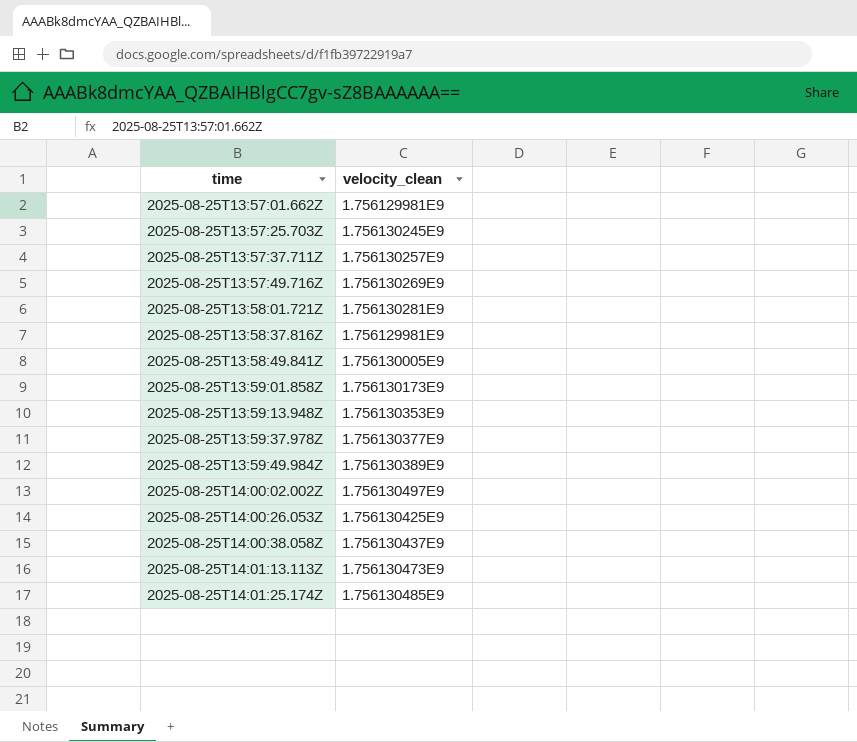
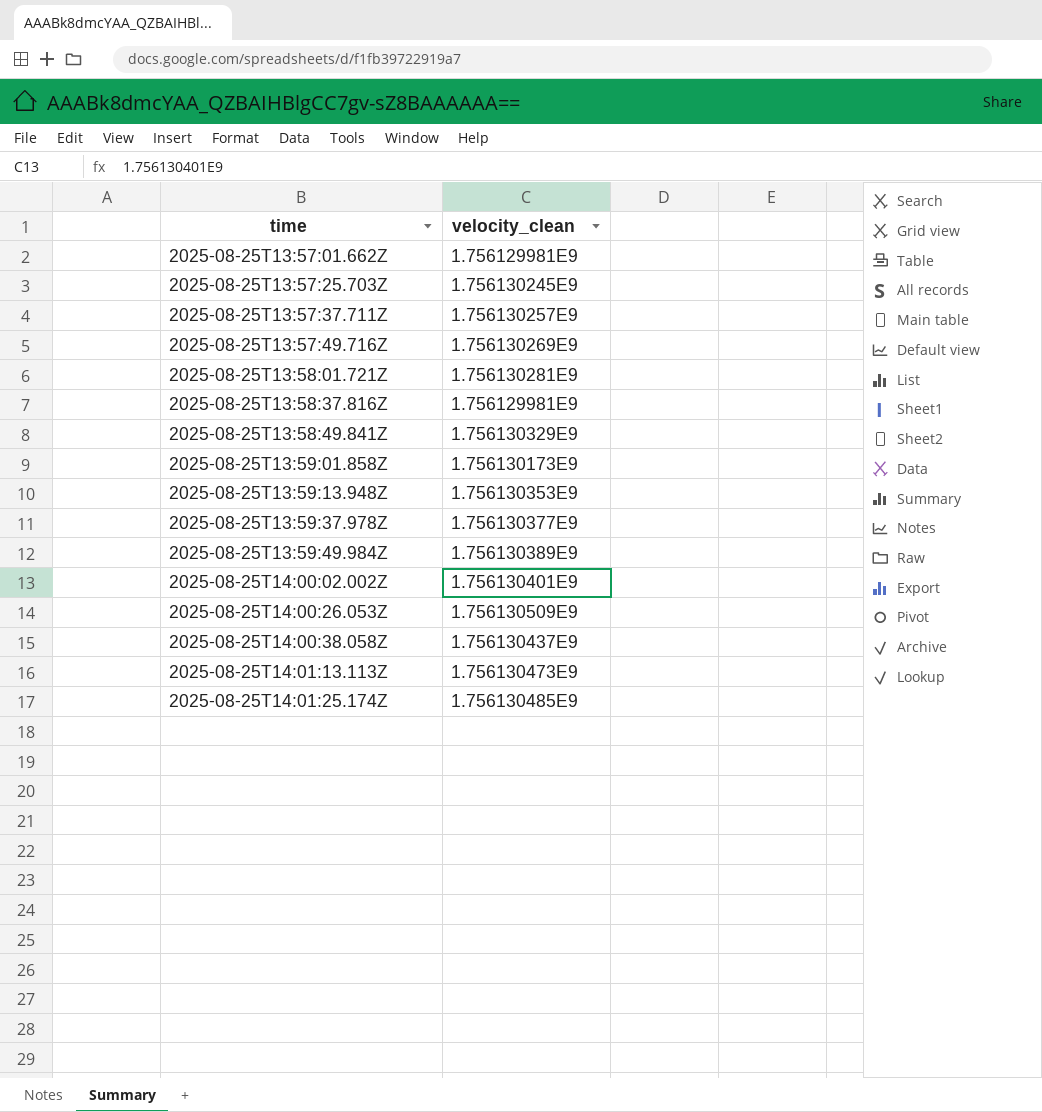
2025-08-25T13:58:49.841Z | velocity_clean: 1.756130005E9 -> 1.756130329E9
2025-08-25T14:00:02.002Z | velocity_clean: 1.756130497E9 -> 1.756130401E9
2025-08-25T14:00:26.053Z | velocity_clean: 1.756130425E9 -> 1.756130509E9

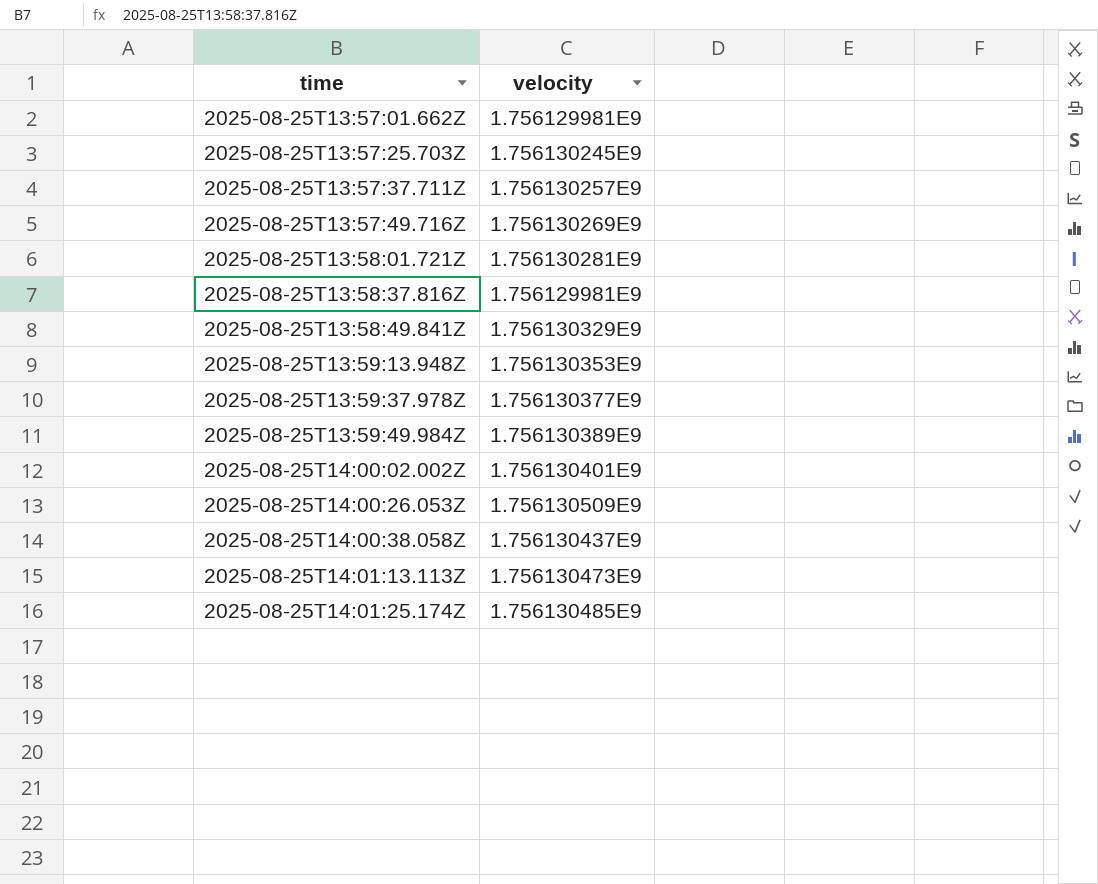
column name: velocity_clean -> velocity
row 2025-08-25T13:59:01.858Z: 1.756130173E9 -> none

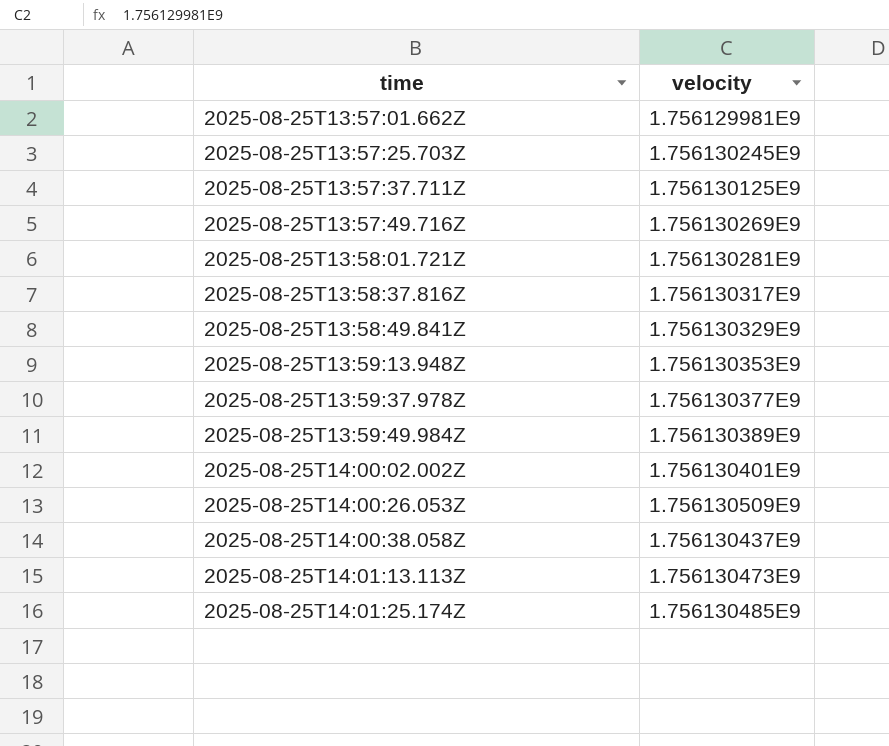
2025-08-25T13:57:37.711Z | velocity: 1.756130257E9 -> 1.756130125E9
2025-08-25T13:58:37.816Z | velocity: 1.756129981E9 -> 1.756130317E9

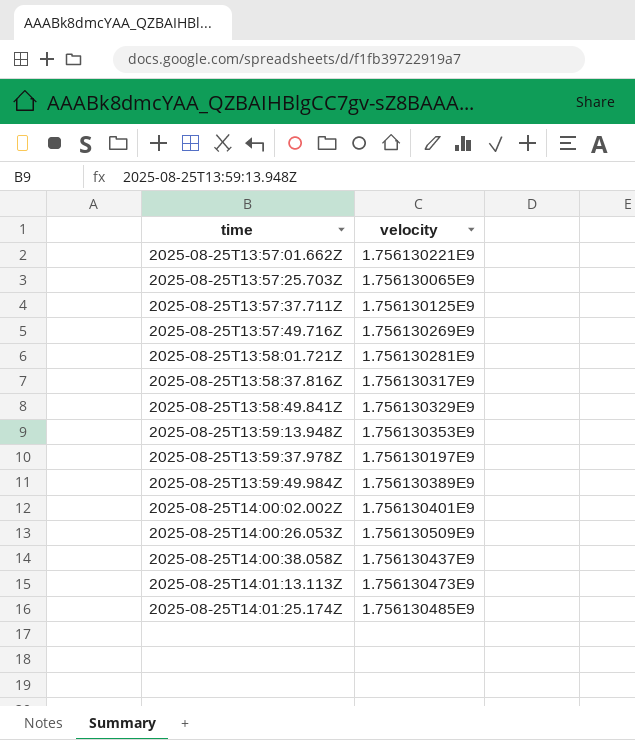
2025-08-25T13:57:01.662Z | velocity: 1.756129981E9 -> 1.756130221E9
2025-08-25T13:57:25.703Z | velocity: 1.756130245E9 -> 1.756130065E9
2025-08-25T13:59:37.978Z | velocity: 1.756130377E9 -> 1.756130197E9

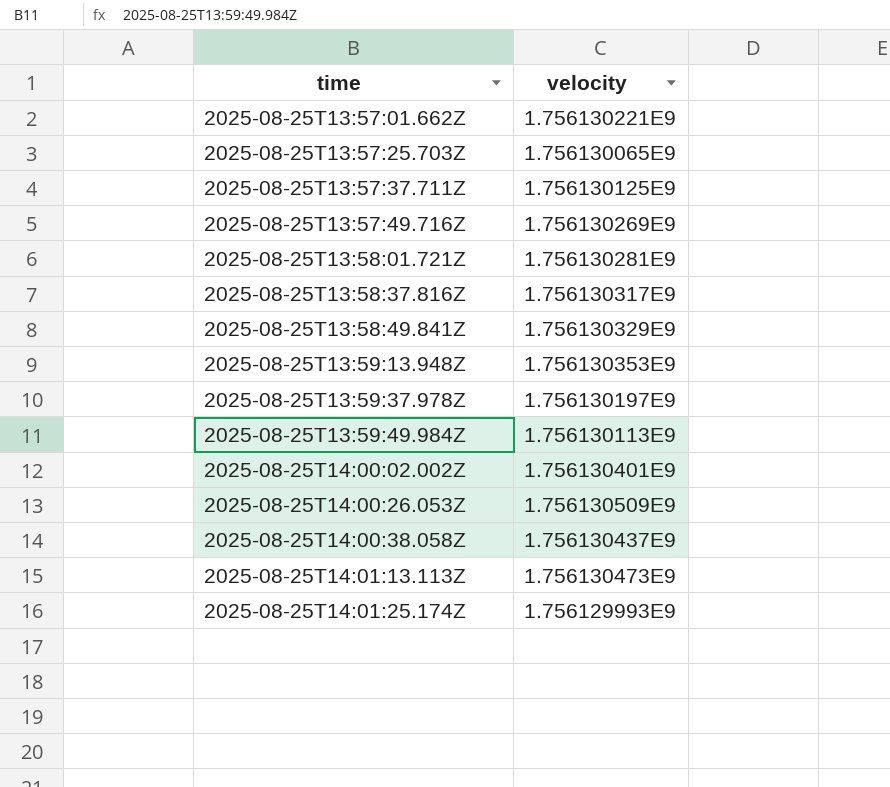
2025-08-25T13:59:49.984Z | velocity: 1.756130389E9 -> 1.756130113E9
2025-08-25T14:01:25.174Z | velocity: 1.756130485E9 -> 1.756129993E9

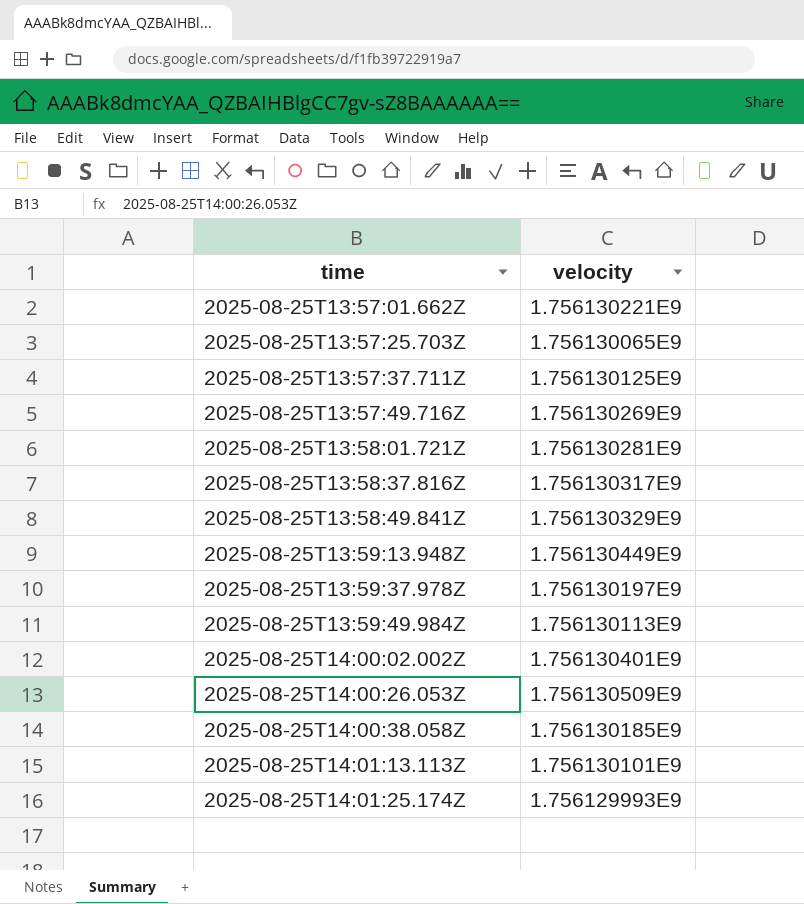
2025-08-25T13:59:13.948Z | velocity: 1.756130353E9 -> 1.756130449E9
2025-08-25T14:00:38.058Z | velocity: 1.756130437E9 -> 1.756130185E9
2025-08-25T14:01:13.113Z | velocity: 1.756130473E9 -> 1.756130101E9

